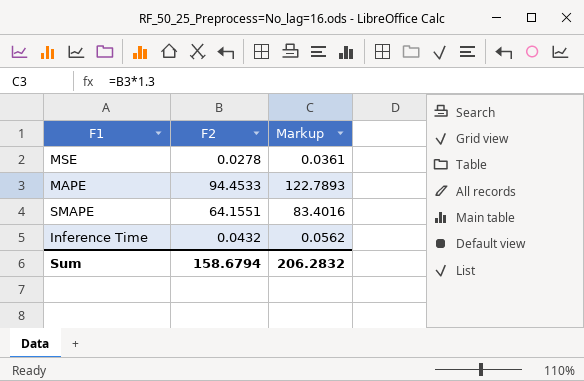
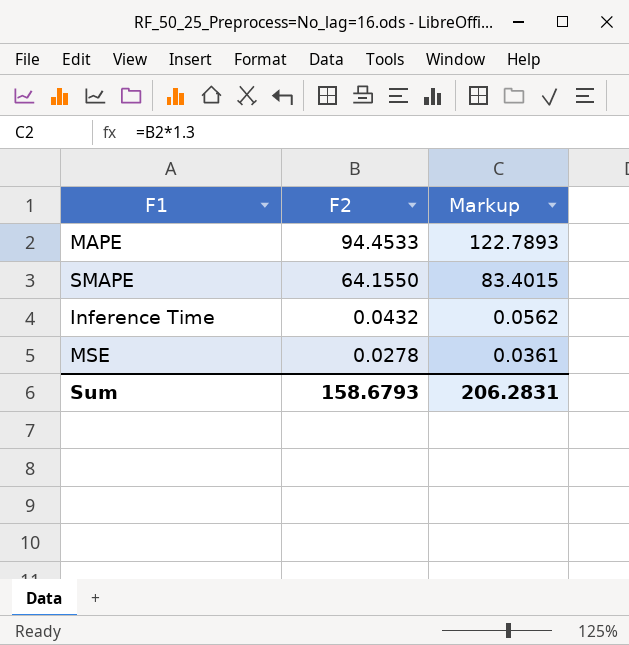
row order: none -> F2 descending
SMAPE | F2: 64.1551 -> 64.1550
SMAPE | Markup: 83.4016 -> 83.4015
Sum | F2: 158.6794 -> 158.6793
Sum | Markup: 206.2832 -> 206.2831

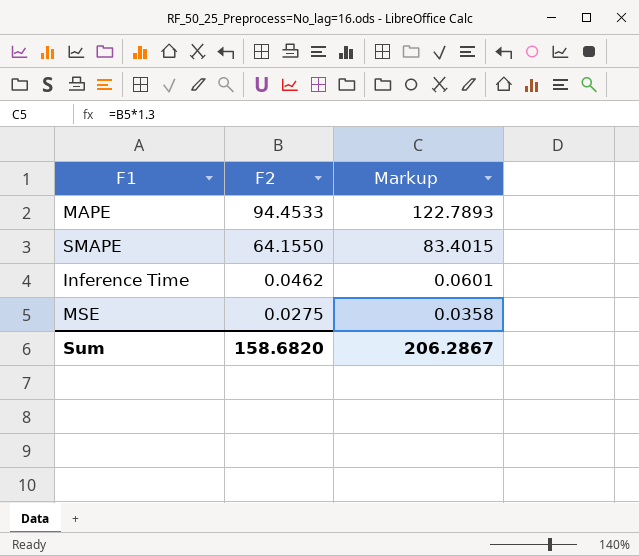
Inference Time | F2: 0.0432 -> 0.0462
Inference Time | Markup: 0.0562 -> 0.0601
MSE | F2: 0.0278 -> 0.0275
MSE | Markup: 0.0361 -> 0.0358
Sum | F2: 158.6793 -> 158.6820
Sum | Markup: 206.2831 -> 206.2867

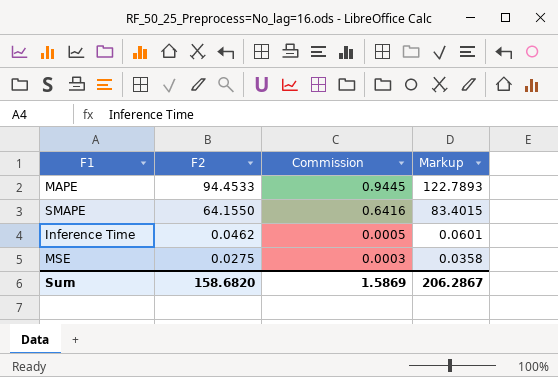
column Commission | formula: none -> [F2] * 0.01

